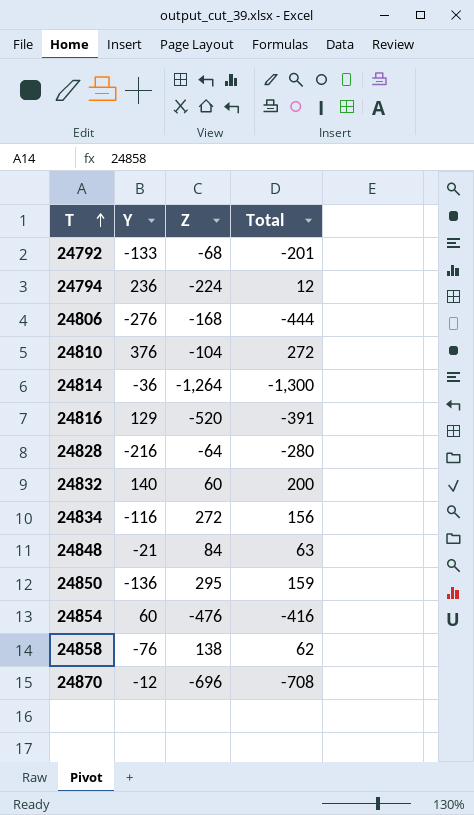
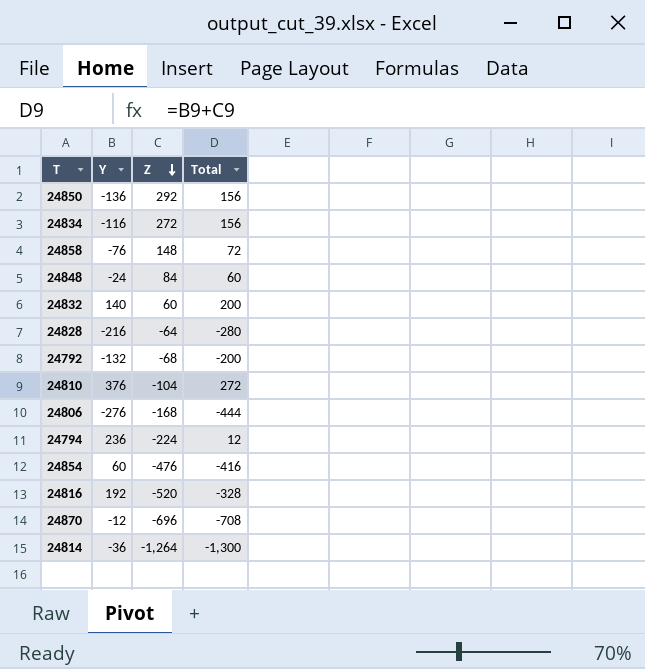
row order: T ascending -> Z descending
24850 | Z: 295 -> 292
24850 | Total: 159 -> 156
24858 | Z: 138 -> 148
24858 | Total: 62 -> 72
24848 | Y: -21 -> -24
24848 | Total: 63 -> 60
24792 | Y: -133 -> -132
24792 | Total: -201 -> -200
24816 | Y: 129 -> 192
24816 | Total: -391 -> -328

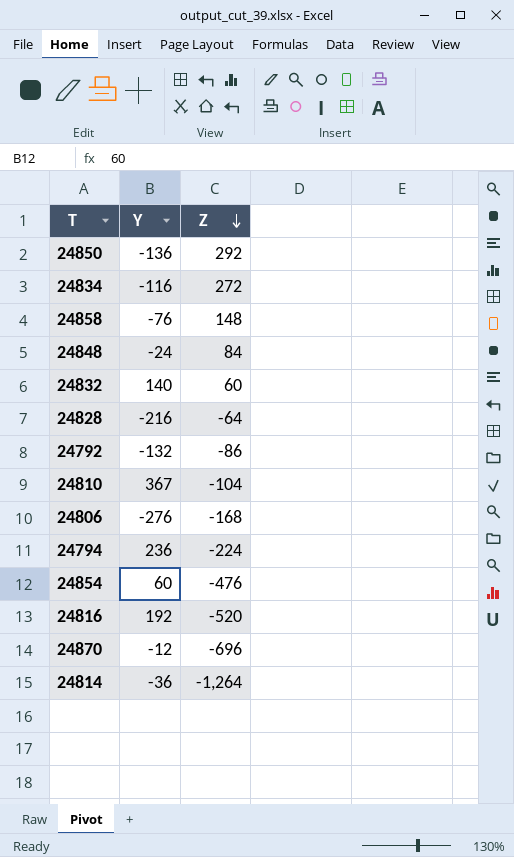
column Total | formula: [Y] + [Z] -> none
24792 | Z: -68 -> -86
24810 | Y: 376 -> 367

